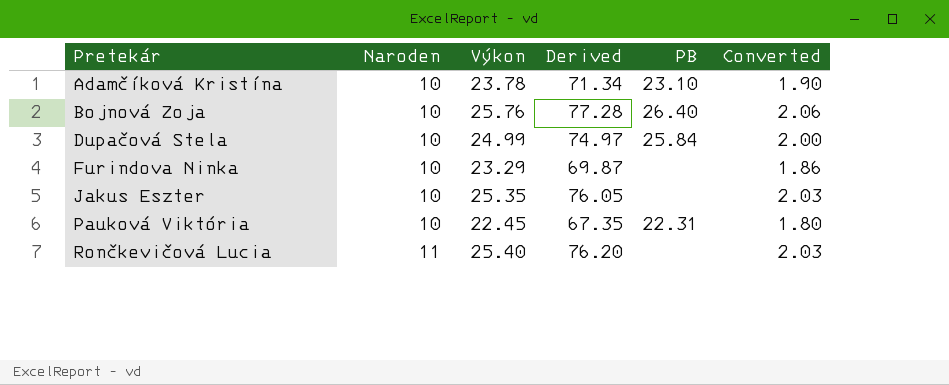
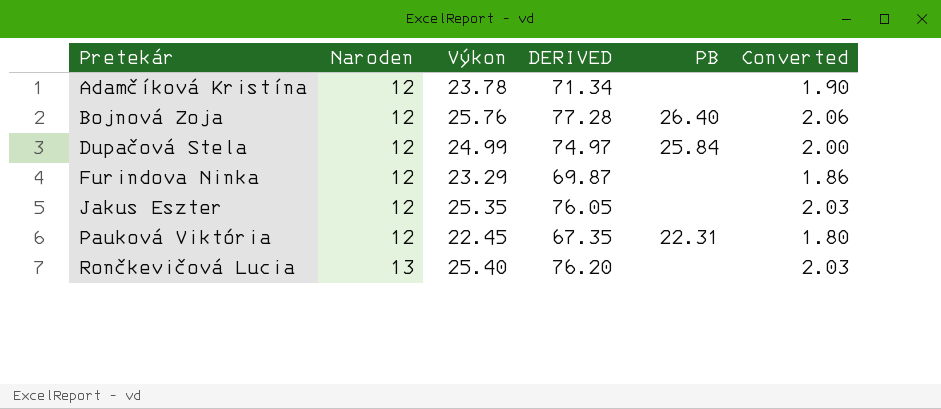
column name: Derived -> DERIVED
Adamčíková Kristína | Naroden: 10 -> 12
Adamčíková Kristína | PB: 23.10 -> none
Bojnová Zoja | Naroden: 10 -> 12
Dupačová Stela | Naroden: 10 -> 12
Furindova Ninka | Naroden: 10 -> 12
Jakus Eszter | Naroden: 10 -> 12
Pauková Viktória | Naroden: 10 -> 12
Rončkevičová Lucia | Naroden: 11 -> 13

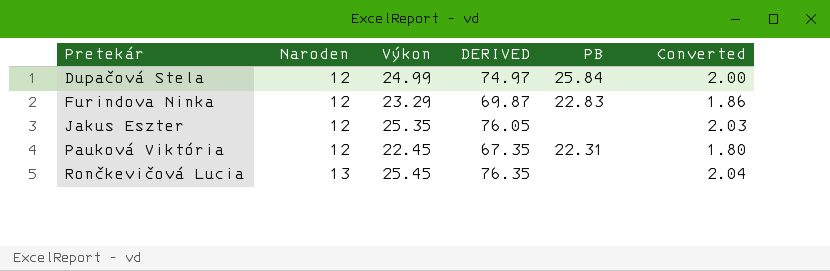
row Adamčíková Kristína: 12 | 23.78 | 71.34 | none | 1.90 -> none
row Bojnová Zoja: 12 | 25.76 | 77.28 | 26.40 | 2.06 -> none
Furindova Ninka | PB: none -> 22.83
Rončkevičová Lucia | Výkon: 25.40 -> 25.45
Rončkevičová Lucia | DERIVED: 76.20 -> 76.35
Rončkevičová Lucia | Converted: 2.03 -> 2.04

